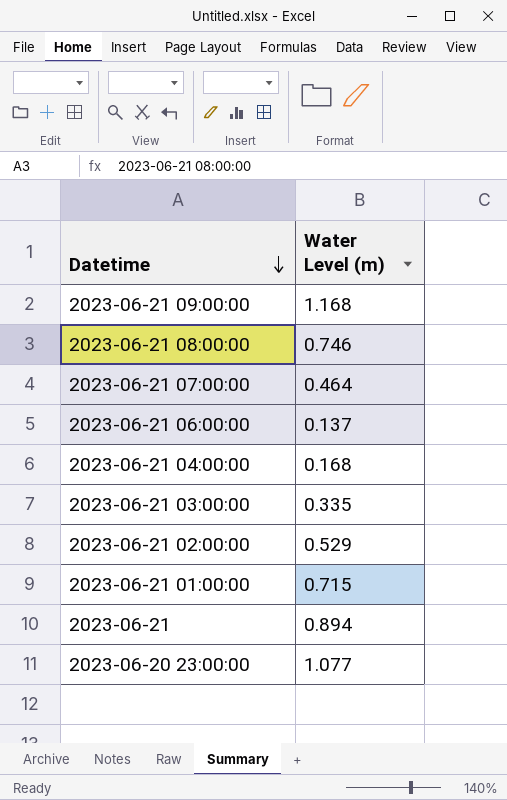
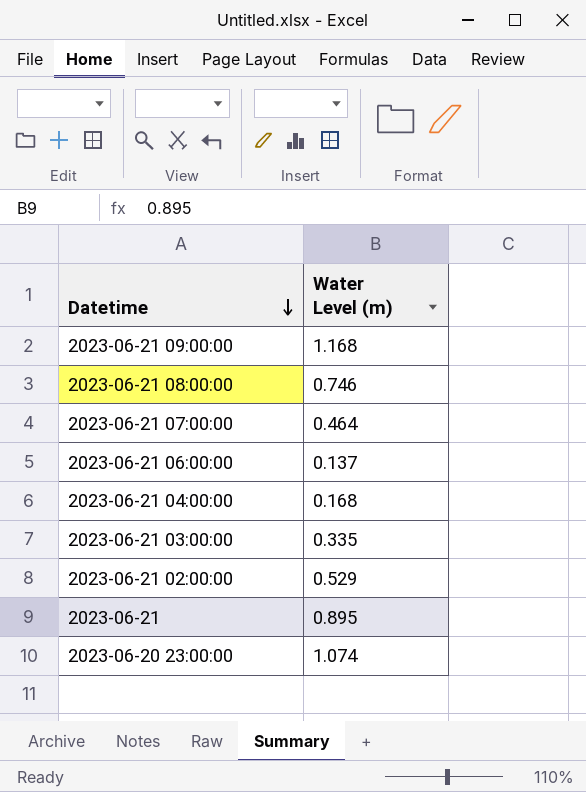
row 2023-06-21 01:00:00: 0.715 -> none
2023-06-21 | Water Level (m): 0.894 -> 0.895
2023-06-20 23:00:00 | Water Level (m): 1.077 -> 1.074

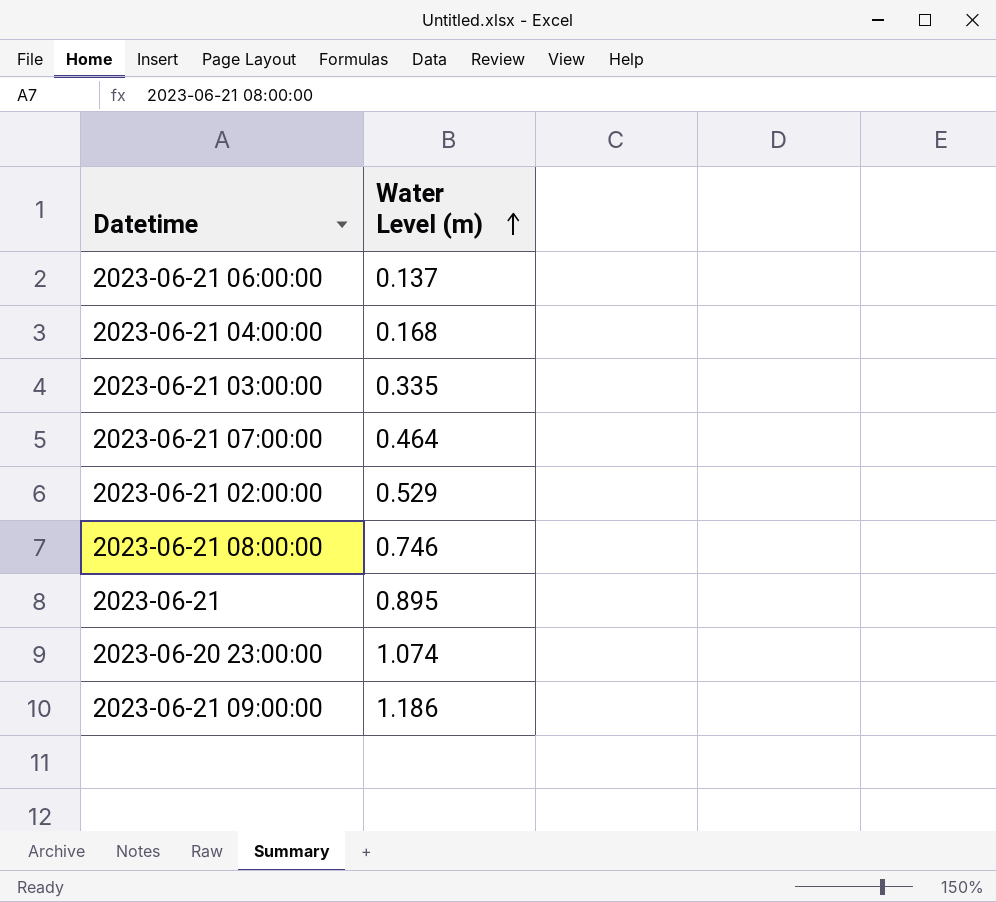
row order: Datetime descending -> Water Level (m) ascending
2023-06-21 09:00:00 | Water Level (m): 1.168 -> 1.186

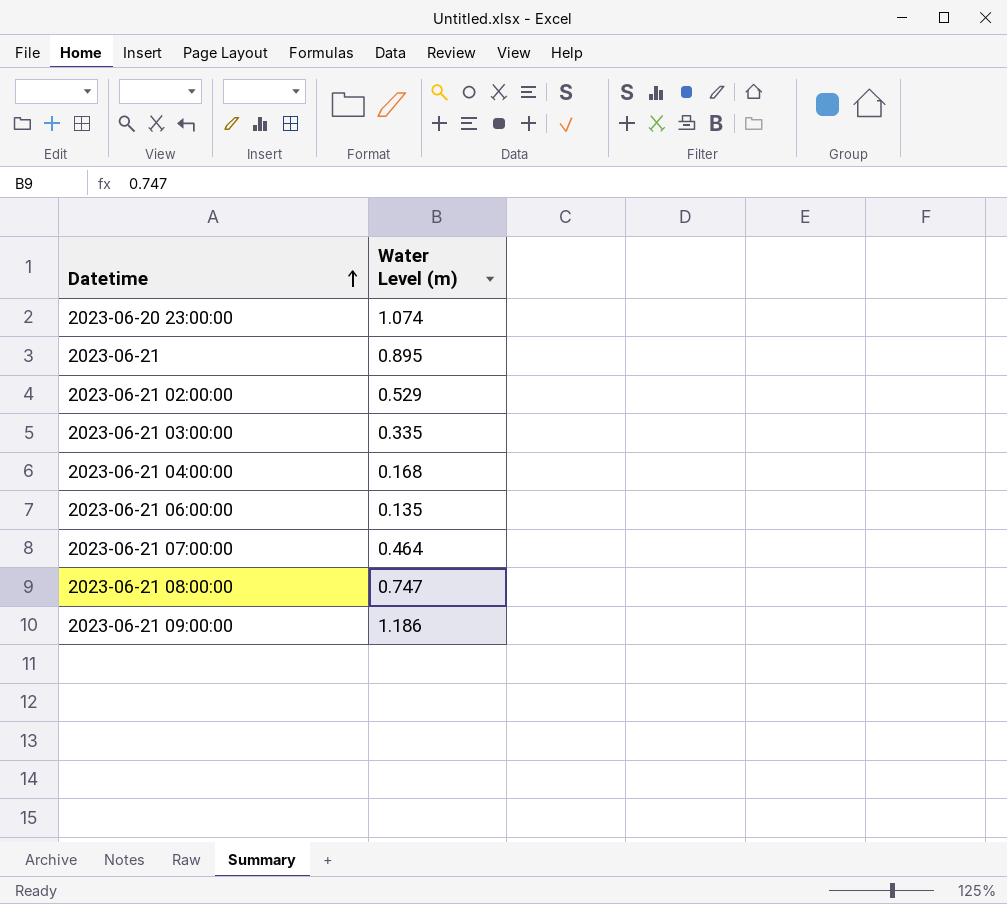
row order: Water Level (m) ascending -> Datetime ascending
2023-06-21 06:00:00 | Water Level (m): 0.137 -> 0.135
2023-06-21 08:00:00 | Water Level (m): 0.746 -> 0.747

